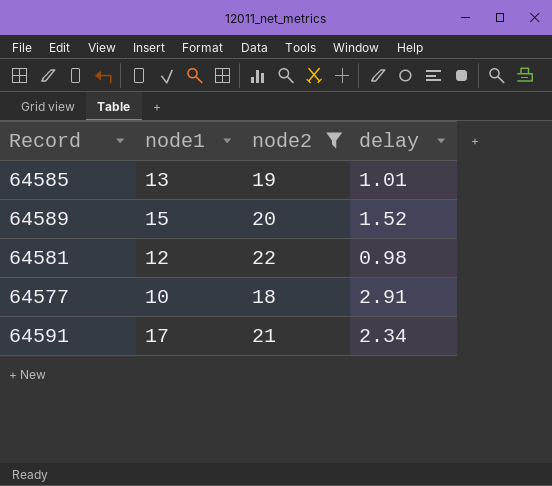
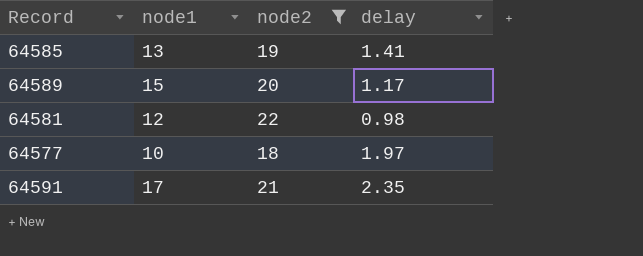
64585 | delay: 1.01 -> 1.41
64589 | delay: 1.52 -> 1.17
64577 | delay: 2.91 -> 1.97
64591 | delay: 2.34 -> 2.35

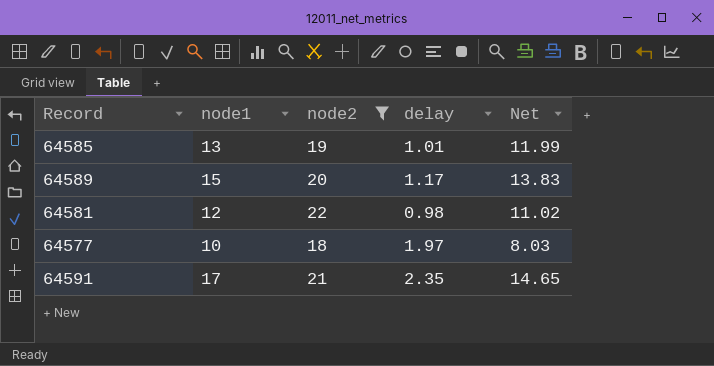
column Net | formula: none -> [node1] - [delay]
64585 | delay: 1.41 -> 1.01

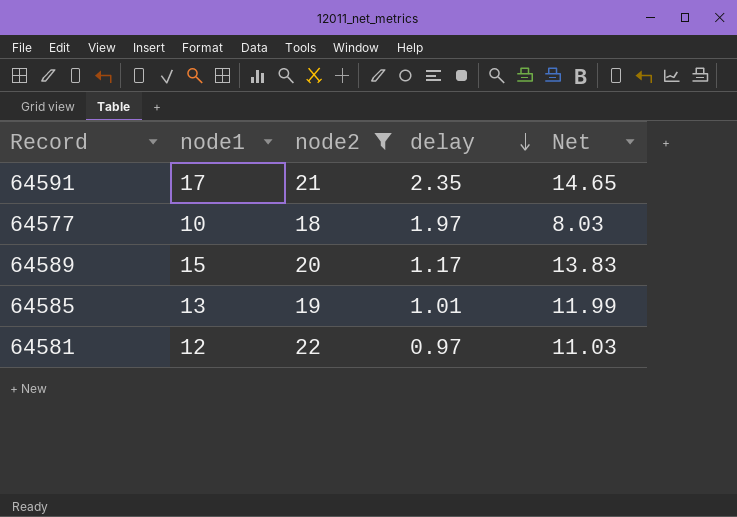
row order: none -> delay descending
64581 | delay: 0.98 -> 0.97
64581 | Net: 11.02 -> 11.03

